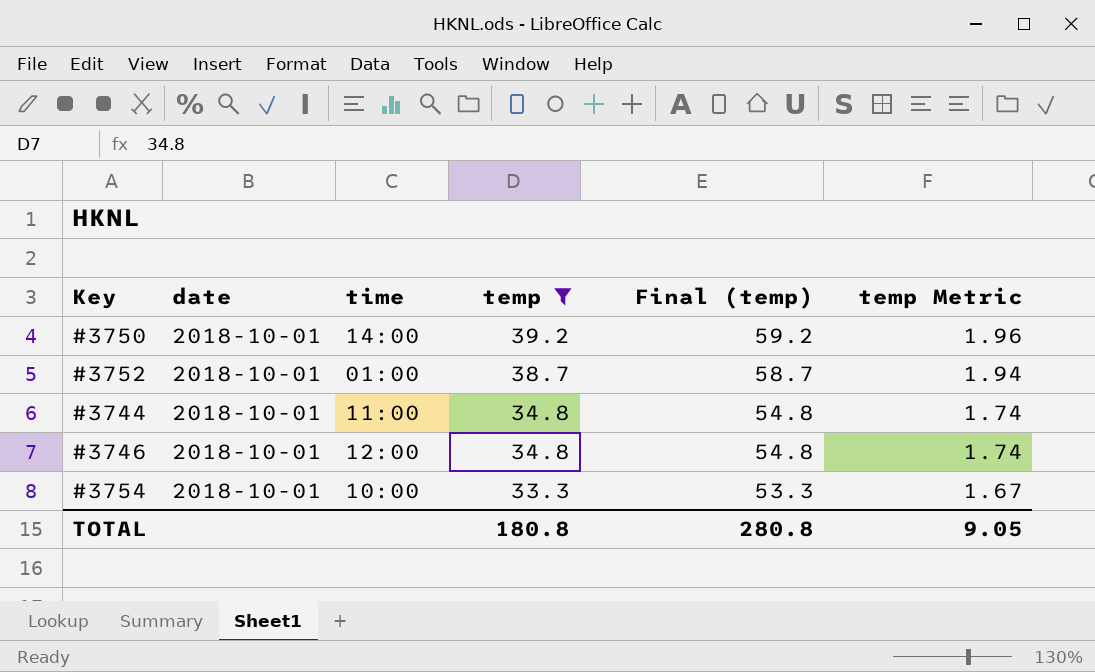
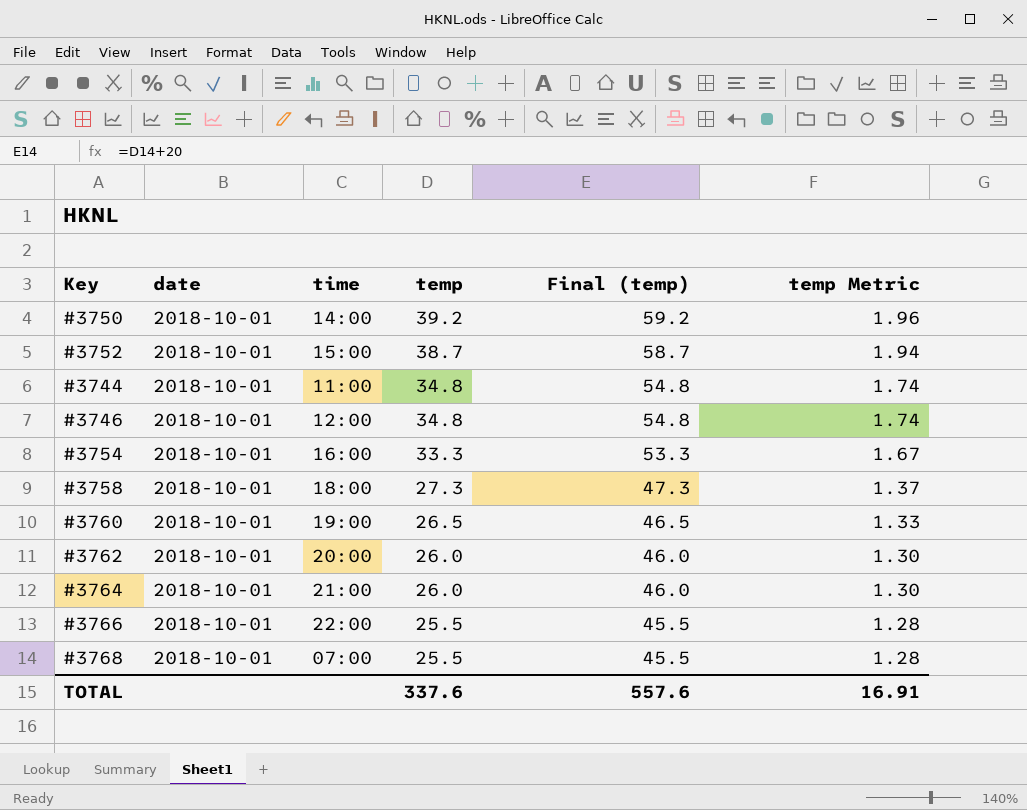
filter: temp >= 33.3 -> none
#3752 | time: 01:00 -> 15:00
#3754 | time: 10:00 -> 16:00
TOTAL | temp: 180.8 -> 337.6
TOTAL | Final (temp): 280.8 -> 557.6
TOTAL | temp Metric: 9.05 -> 16.91

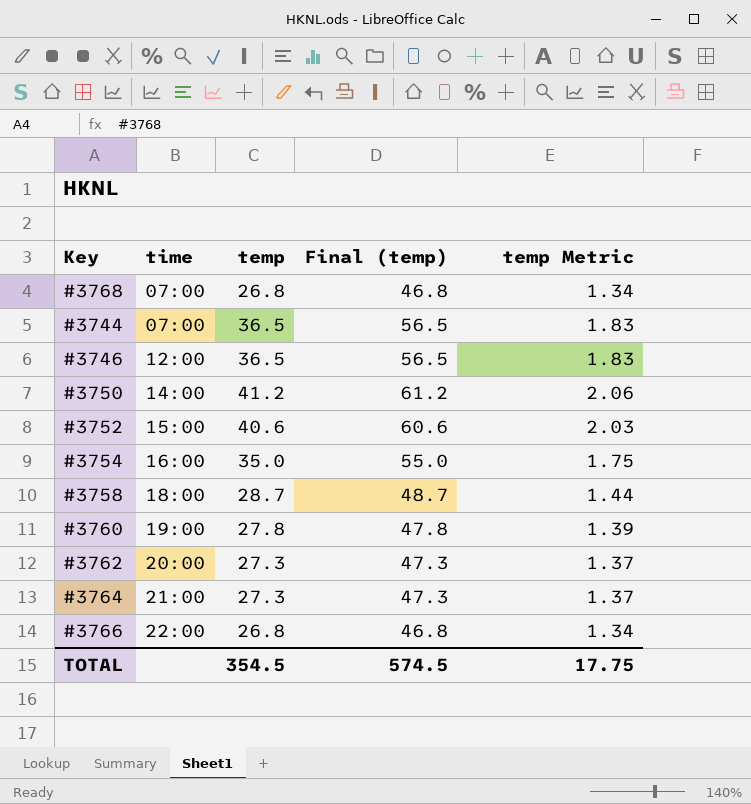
row order: temp descending -> time ascending
column date | position: 2 -> none
#3768 | temp: 25.5 -> 26.8
#3768 | Final (temp): 45.5 -> 46.8
#3768 | temp Metric: 1.28 -> 1.34
#3744 | time: 11:00 -> 07:00
#3744 | temp: 34.8 -> 36.5
#3744 | Final (temp): 54.8 -> 56.5
#3744 | temp Metric: 1.74 -> 1.83
#3746 | temp: 34.8 -> 36.5
#3746 | Final (temp): 54.8 -> 56.5
#3746 | temp Metric: 1.74 -> 1.83
#3750 | temp: 39.2 -> 41.2
#3750 | Final (temp): 59.2 -> 61.2
#3750 | temp Metric: 1.96 -> 2.06
#3752 | temp: 38.7 -> 40.6
#3752 | Final (temp): 58.7 -> 60.6
#3752 | temp Metric: 1.94 -> 2.03
#3754 | temp: 33.3 -> 35.0
#3754 | Final (temp): 53.3 -> 55.0
#3754 | temp Metric: 1.67 -> 1.75
#3758 | temp: 27.3 -> 28.7
#3758 | Final (temp): 47.3 -> 48.7
#3758 | temp Metric: 1.37 -> 1.44
#3760 | temp: 26.5 -> 27.8
#3760 | Final (temp): 46.5 -> 47.8
#3760 | temp Metric: 1.33 -> 1.39
#3762 | temp: 26.0 -> 27.3
#3762 | Final (temp): 46.0 -> 47.3
#3762 | temp Metric: 1.30 -> 1.37
#3764 | temp: 26.0 -> 27.3
#3764 | Final (temp): 46.0 -> 47.3
#3764 | temp Metric: 1.30 -> 1.37
#3766 | temp: 25.5 -> 26.8
#3766 | Final (temp): 45.5 -> 46.8
#3766 | temp Metric: 1.28 -> 1.34
TOTAL | temp: 337.6 -> 354.5
TOTAL | Final (temp): 557.6 -> 574.5
TOTAL | temp Metric: 16.91 -> 17.75

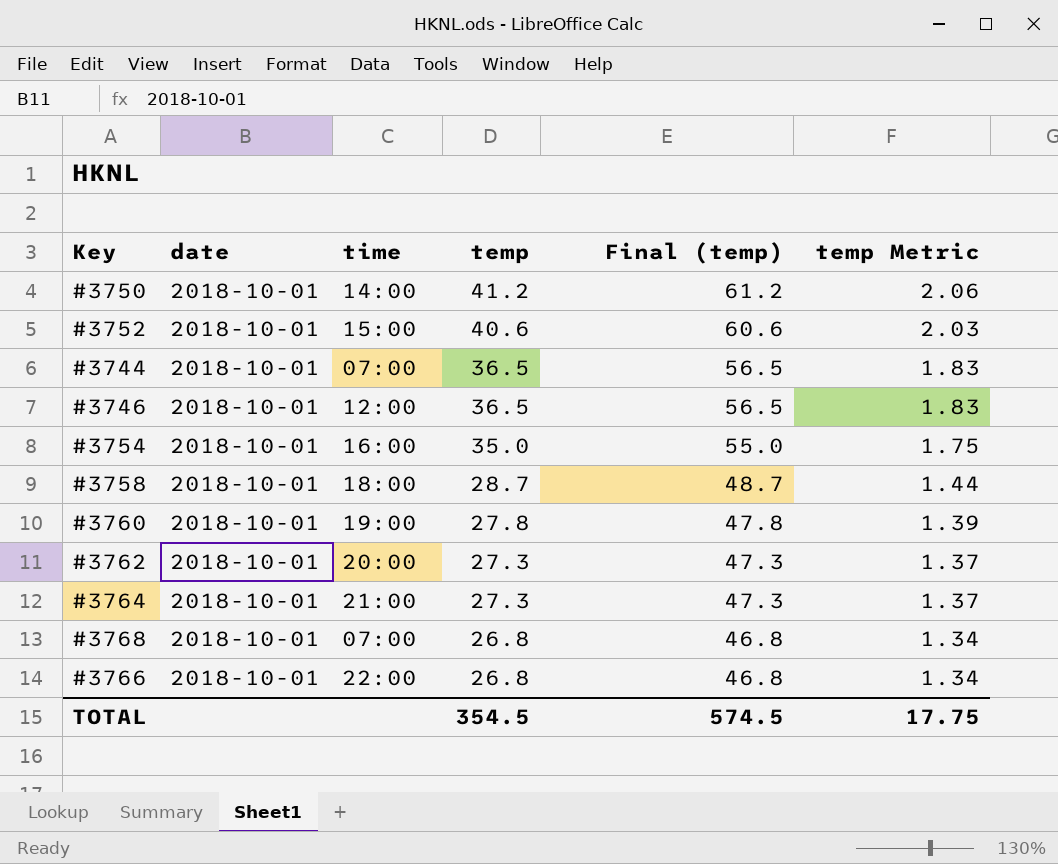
row order: time ascending -> temp descending
column date | position: none -> 2

